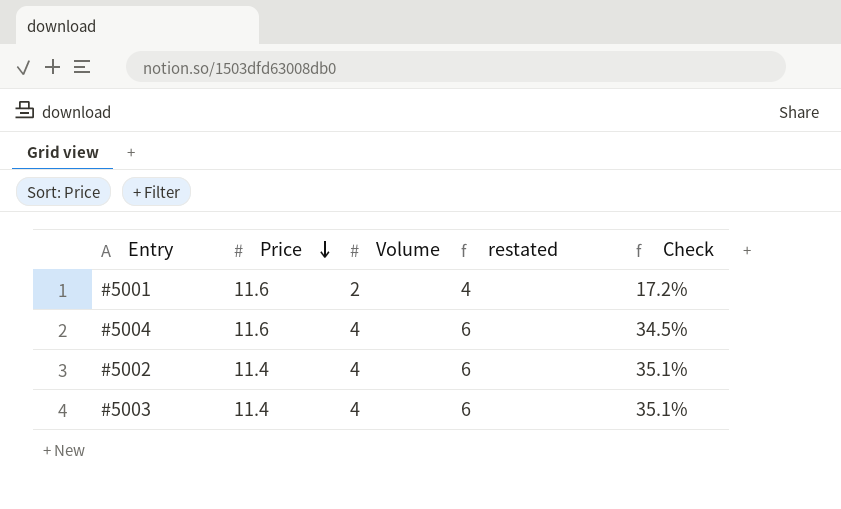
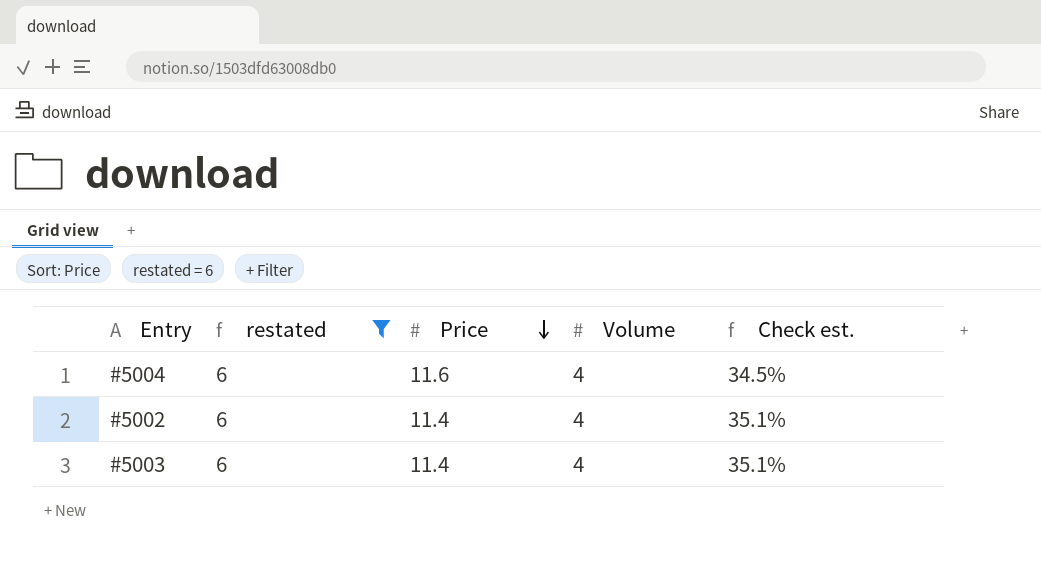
filter: none -> restated = 6
column restated | position: 4 -> 2
column name: Check -> Check est.

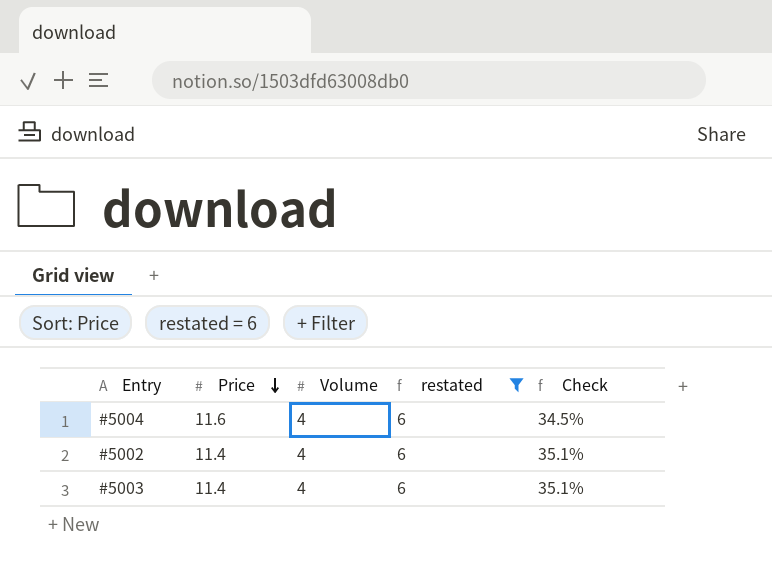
column restated | position: 2 -> 4
column name: Check est. -> Check

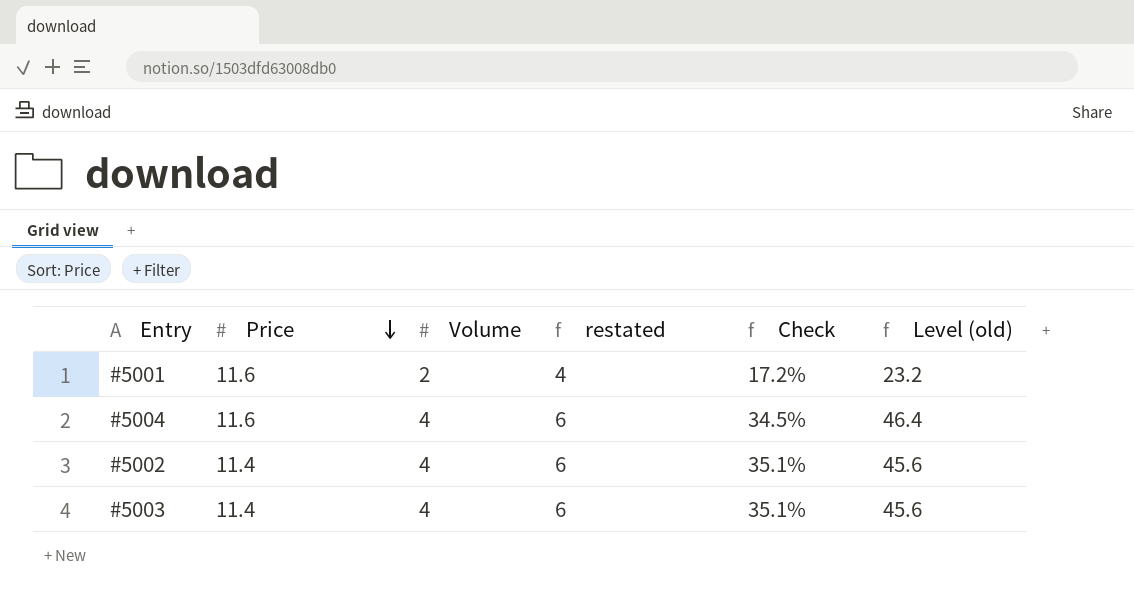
filter: restated = 6 -> none
column Level (old) | formula: none -> [Price] * [Volume]

